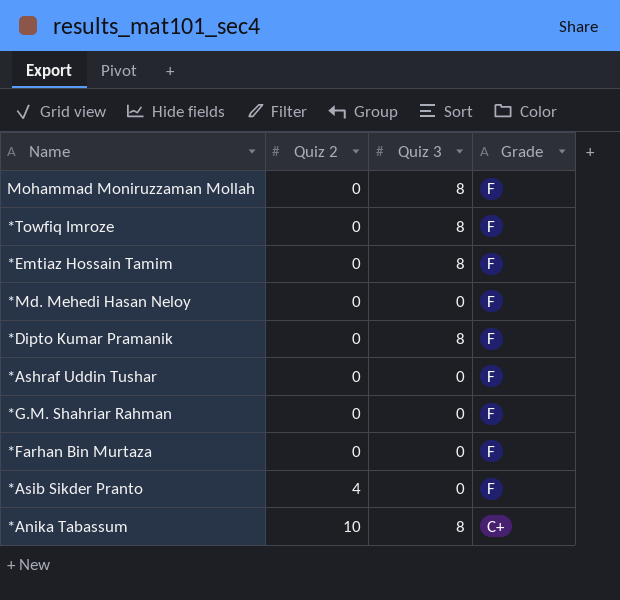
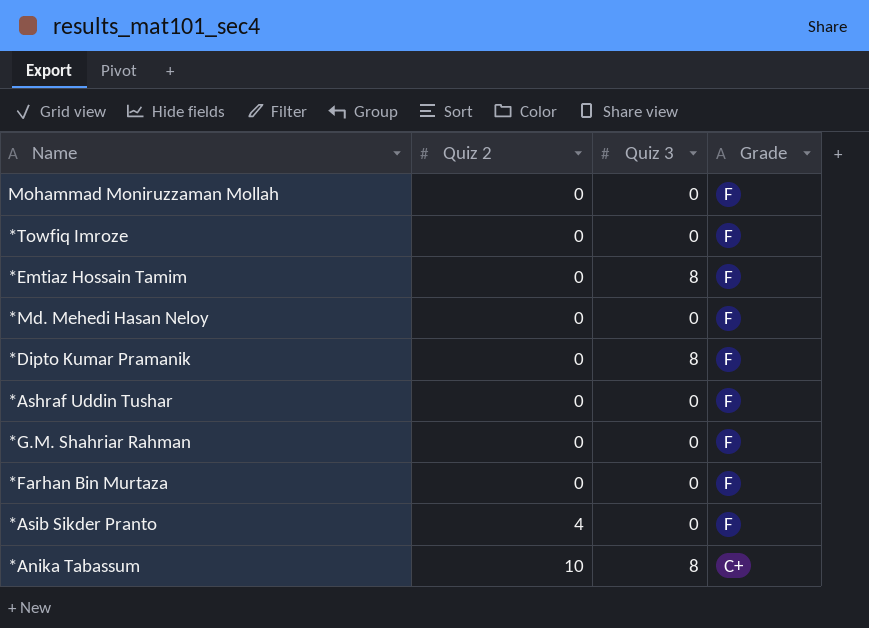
Mohammad Moniruzzaman Mollah | Quiz 3: 8 -> 0
*Towfiq Imroze | Quiz 3: 8 -> 0

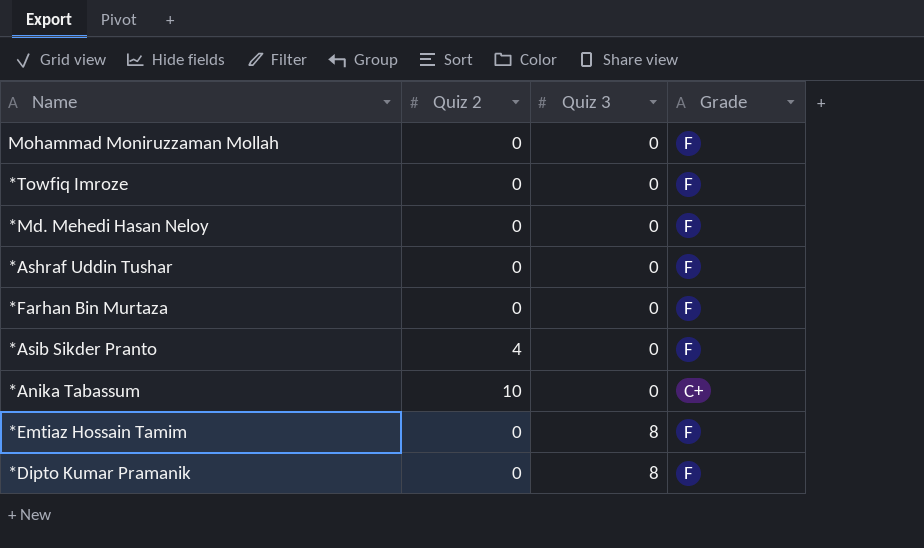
row order: Quiz 2 ascending -> Quiz 3 ascending
row *G.M. Shahriar Rahman: 0 | 0 | F -> none
*Anika Tabassum | Quiz 3: 8 -> 0

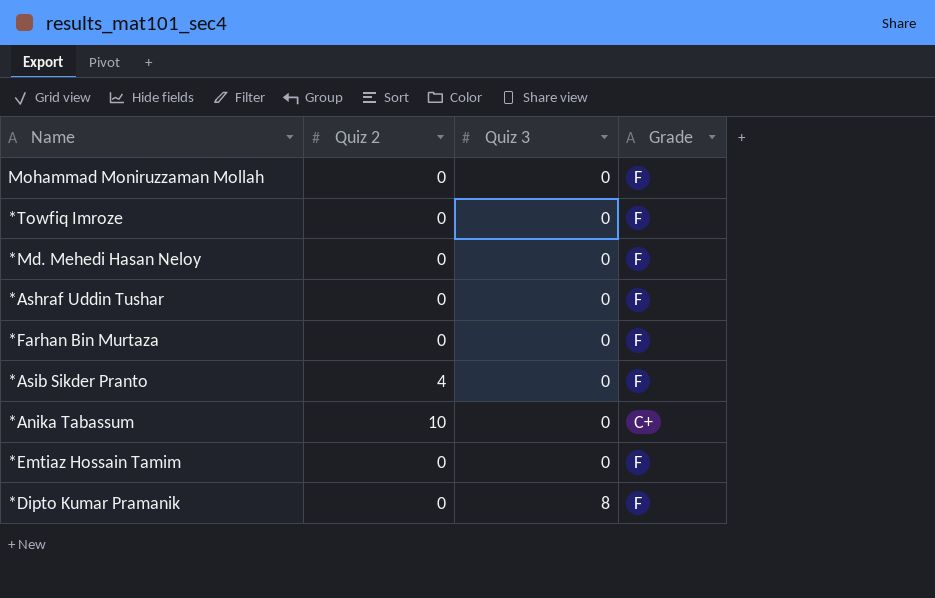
*Emtiaz Hossain Tamim | Quiz 3: 8 -> 0

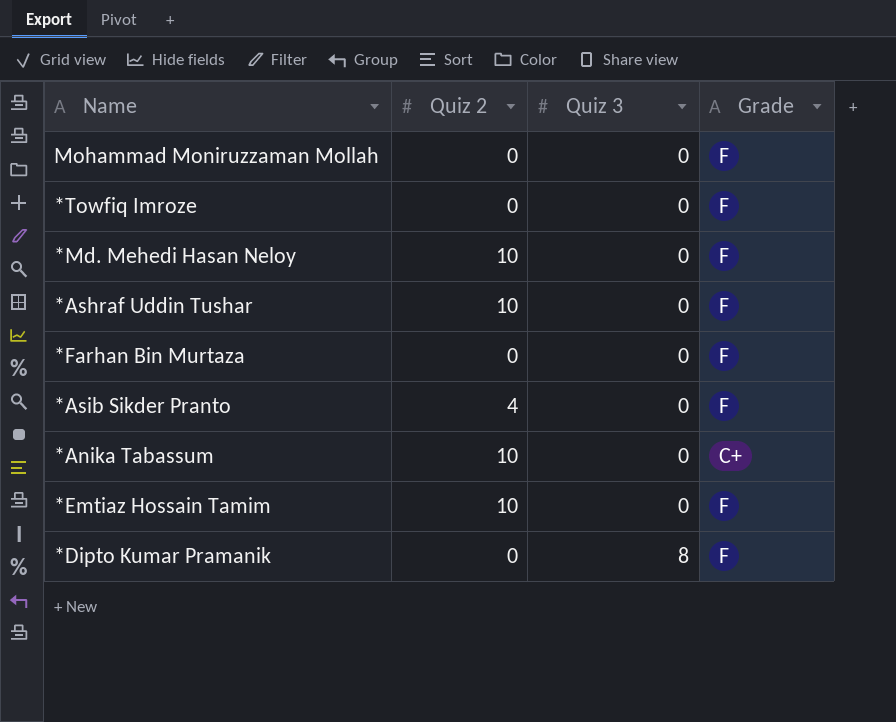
*Md. Mehedi Hasan Neloy | Quiz 2: 0 -> 10
*Ashraf Uddin Tushar | Quiz 2: 0 -> 10
*Emtiaz Hossain Tamim | Quiz 2: 0 -> 10

